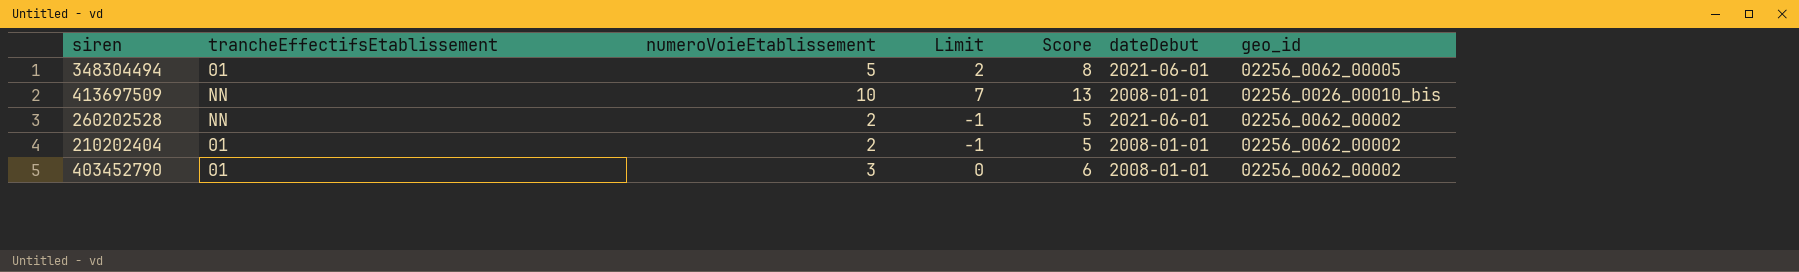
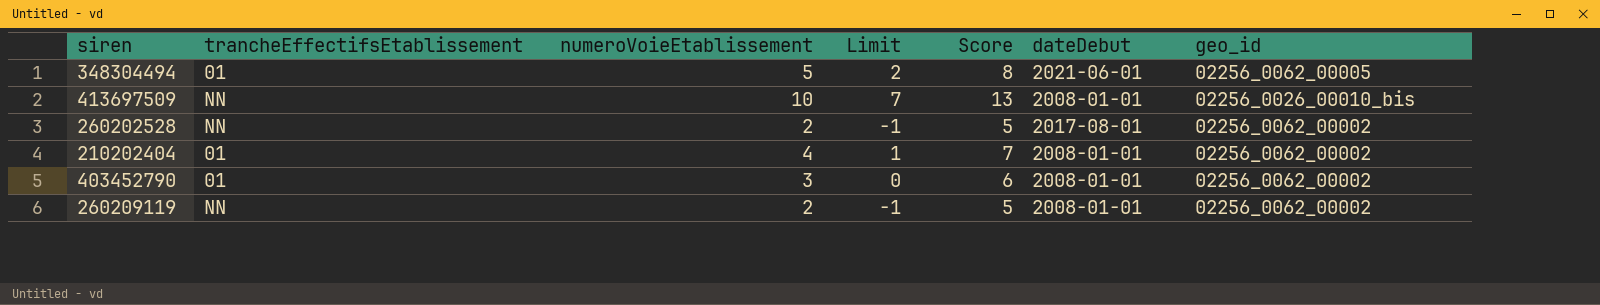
260202528 | dateDebut: 2021-06-01 -> 2017-08-01
210202404 | numeroVoieEtablissement: 2 -> 4
210202404 | Limit: -1 -> 1
210202404 | Score: 5 -> 7
row 260209119: none -> NN | 2 | -1 | 5 | 2008-01-01 | 02256_0062_00002

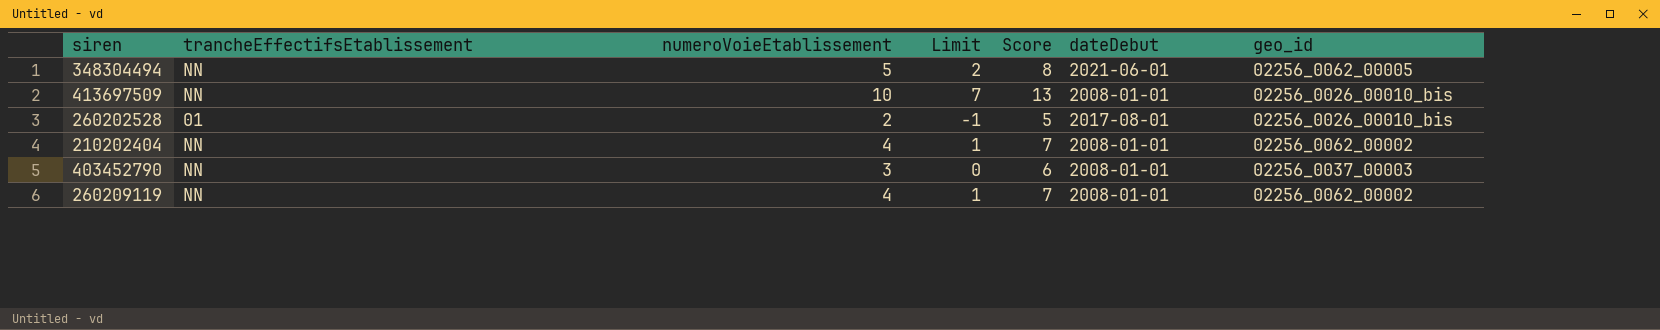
348304494 | trancheEffectifsEtablissement: 01 -> NN
260202528 | trancheEffectifsEtablissement: NN -> 01
260202528 | geo_id: 02256_0062_00002 -> 02256_0026_00010_bis
210202404 | trancheEffectifsEtablissement: 01 -> NN
403452790 | trancheEffectifsEtablissement: 01 -> NN
403452790 | geo_id: 02256_0062_00002 -> 02256_0037_00003
260209119 | numeroVoieEtablissement: 2 -> 4
260209119 | Limit: -1 -> 1
260209119 | Score: 5 -> 7

